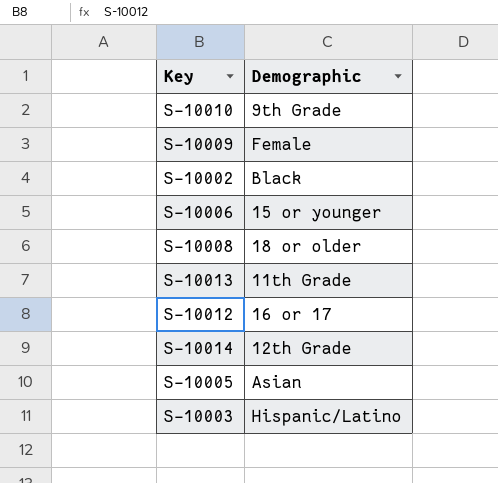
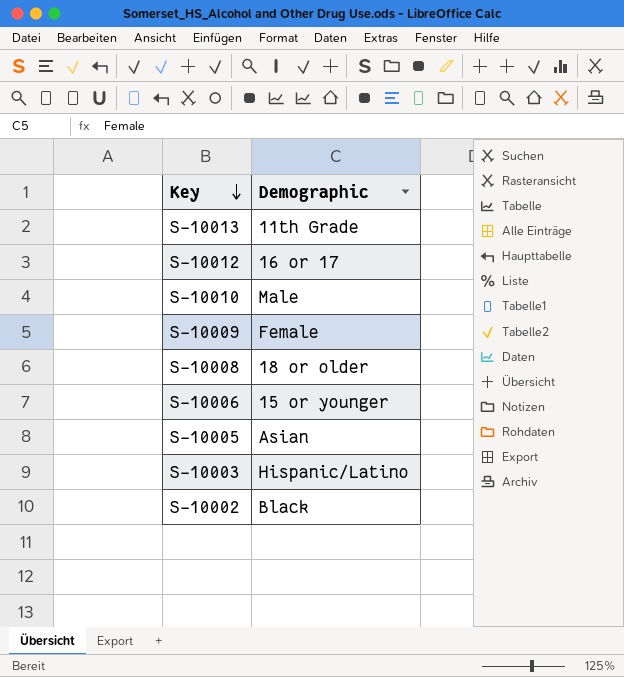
row order: none -> Key descending
row S-10014: 12th Grade -> none
S-10010 | Demographic: 9th Grade -> Male

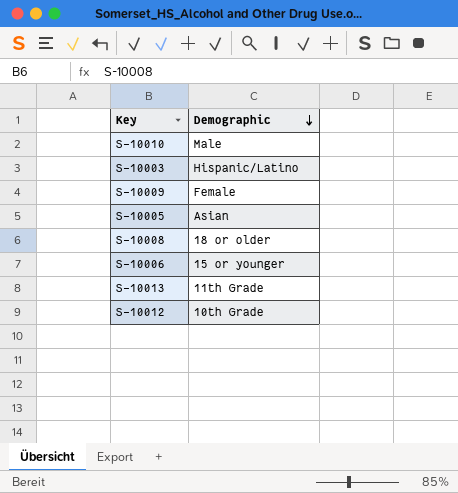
row order: Key descending -> Demographic descending
row S-10002: Black -> none
S-10012 | Demographic: 16 or 17 -> 10th Grade

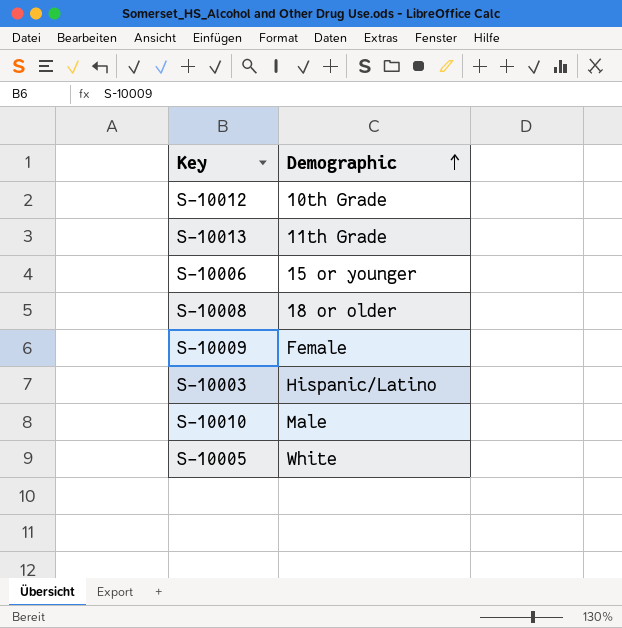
row order: Demographic descending -> Demographic ascending
S-10005 | Demographic: Asian -> White

